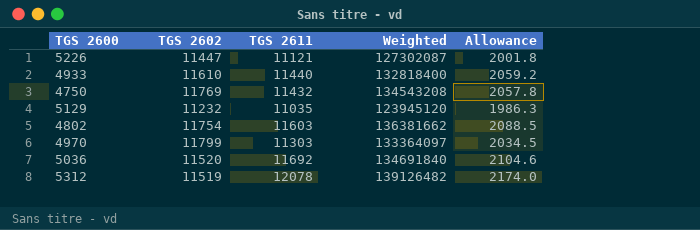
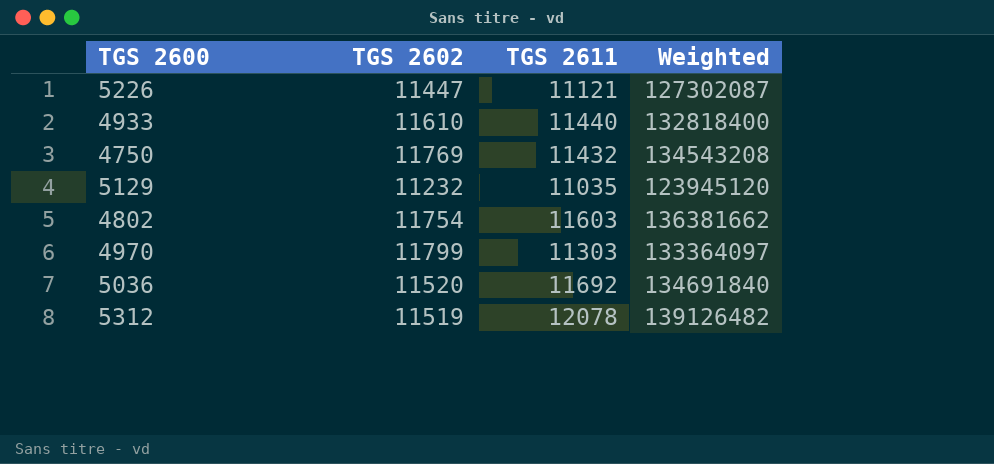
column Allowance | formula: [TGS 2611] * 0.18 -> none

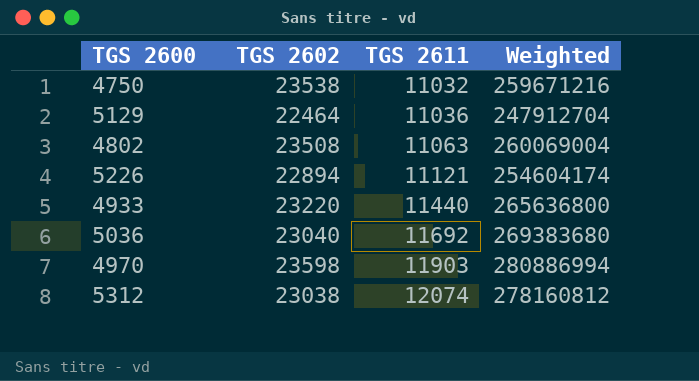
row order: none -> TGS 2611 ascending
4750 | TGS 2602: 11769 -> 23538
4750 | TGS 2611: 11432 -> 11032
4750 | Weighted: 134543208 -> 259671216
5129 | TGS 2602: 11232 -> 22464
5129 | TGS 2611: 11035 -> 11036
5129 | Weighted: 123945120 -> 247912704
4802 | TGS 2602: 11754 -> 23508
4802 | TGS 2611: 11603 -> 11063
4802 | Weighted: 136381662 -> 260069004
5226 | TGS 2602: 11447 -> 22894
5226 | Weighted: 127302087 -> 254604174
4933 | TGS 2602: 11610 -> 23220
4933 | Weighted: 132818400 -> 265636800
5036 | TGS 2602: 11520 -> 23040
5036 | Weighted: 134691840 -> 269383680
4970 | TGS 2602: 11799 -> 23598
4970 | TGS 2611: 11303 -> 11903
4970 | Weighted: 133364097 -> 280886994
5312 | TGS 2602: 11519 -> 23038
5312 | TGS 2611: 12078 -> 12074
5312 | Weighted: 139126482 -> 278160812

